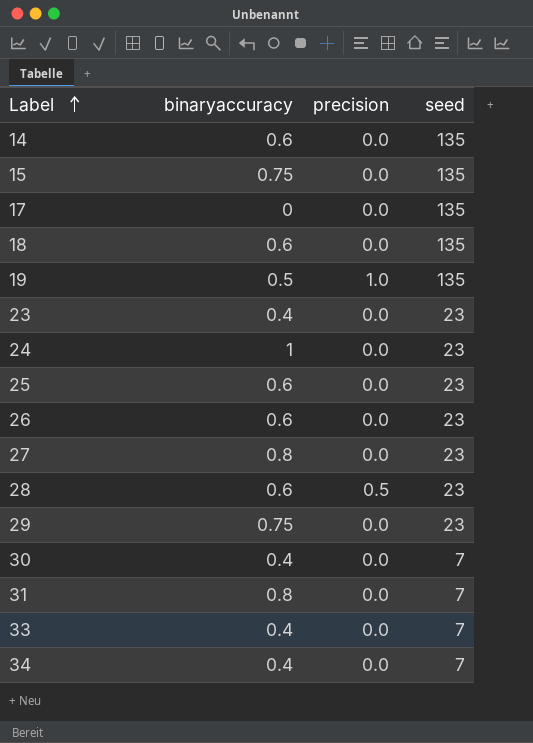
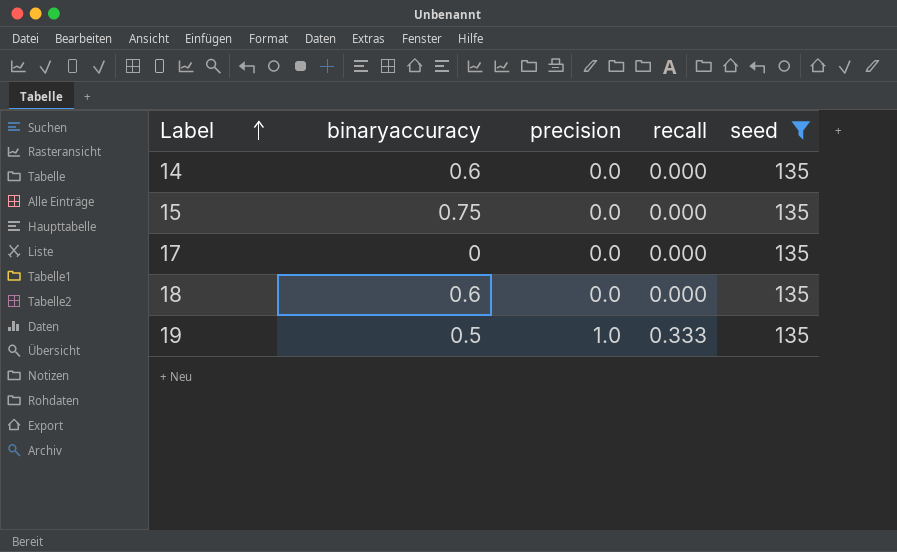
filter: none -> seed = 135
column recall | position: none -> 4

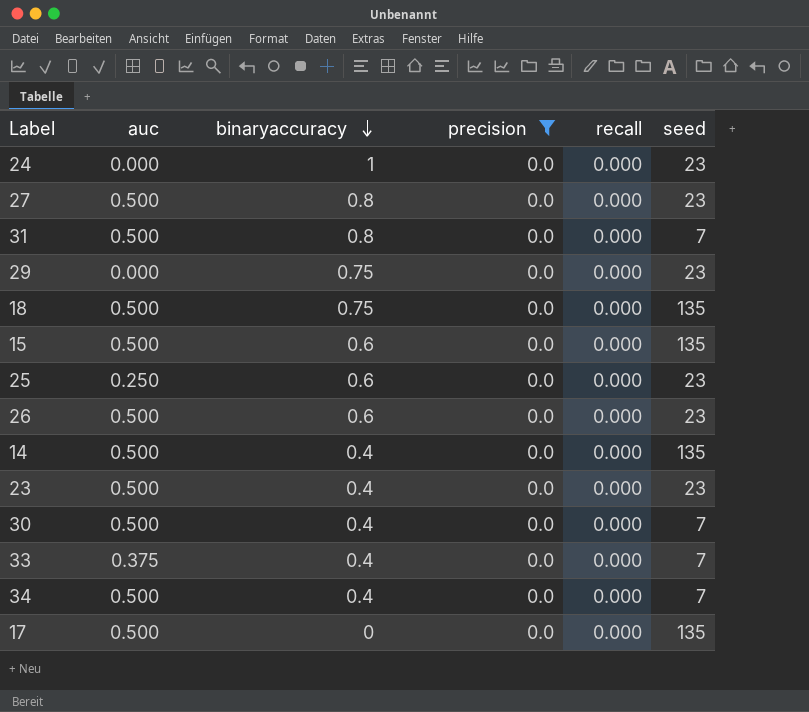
filter: seed = 135 -> precision = 0.0
row order: Label ascending -> binaryaccuracy descending
column auc | position: none -> 2
18 | binaryaccuracy: 0.6 -> 0.75
15 | binaryaccuracy: 0.75 -> 0.6
14 | binaryaccuracy: 0.6 -> 0.4

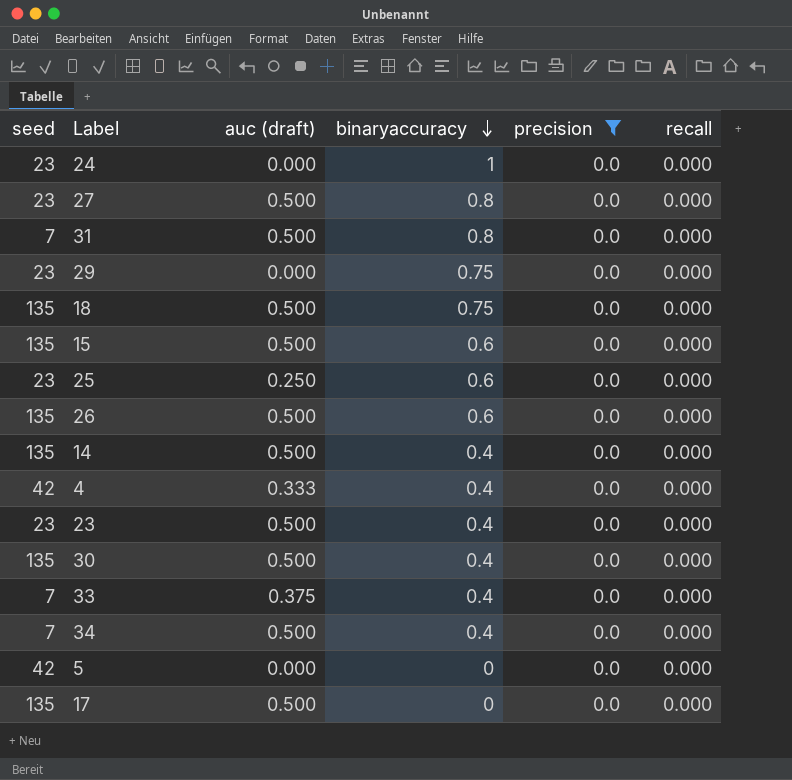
column seed | position: 6 -> 1
column name: auc -> auc (draft)
26 | seed: 23 -> 135
row 4: none -> 42 | 0.333 | 0.4 | 0.0 | 0.000
30 | seed: 7 -> 135
row 5: none -> 42 | 0.000 | 0 | 0.0 | 0.000

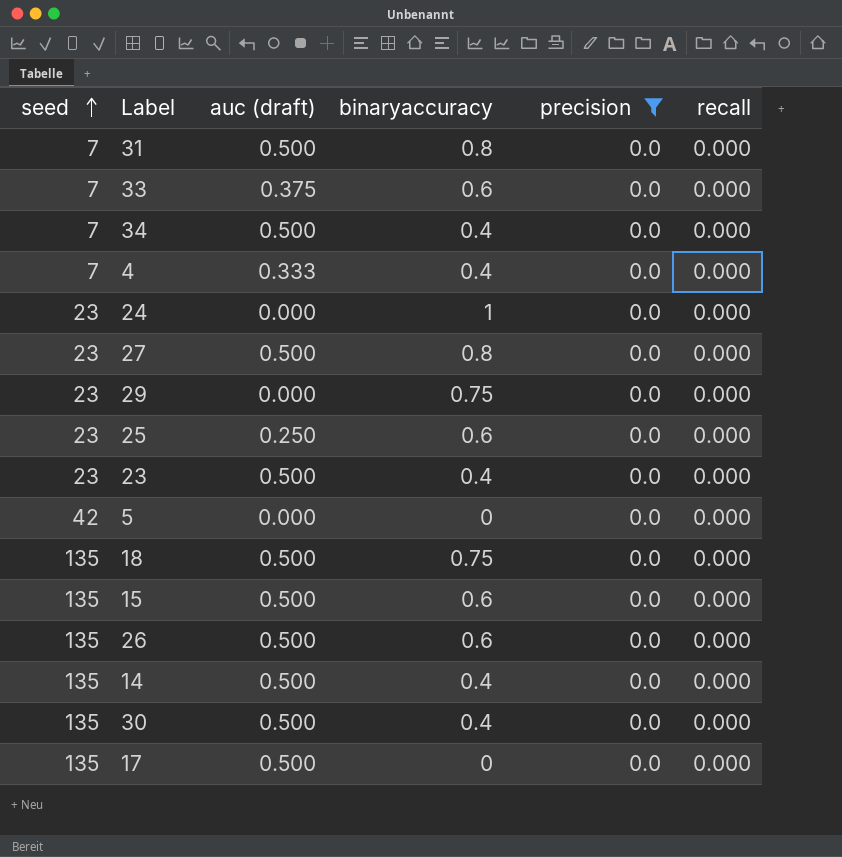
row order: binaryaccuracy descending -> seed ascending
33 | binaryaccuracy: 0.4 -> 0.6
4 | seed: 42 -> 7

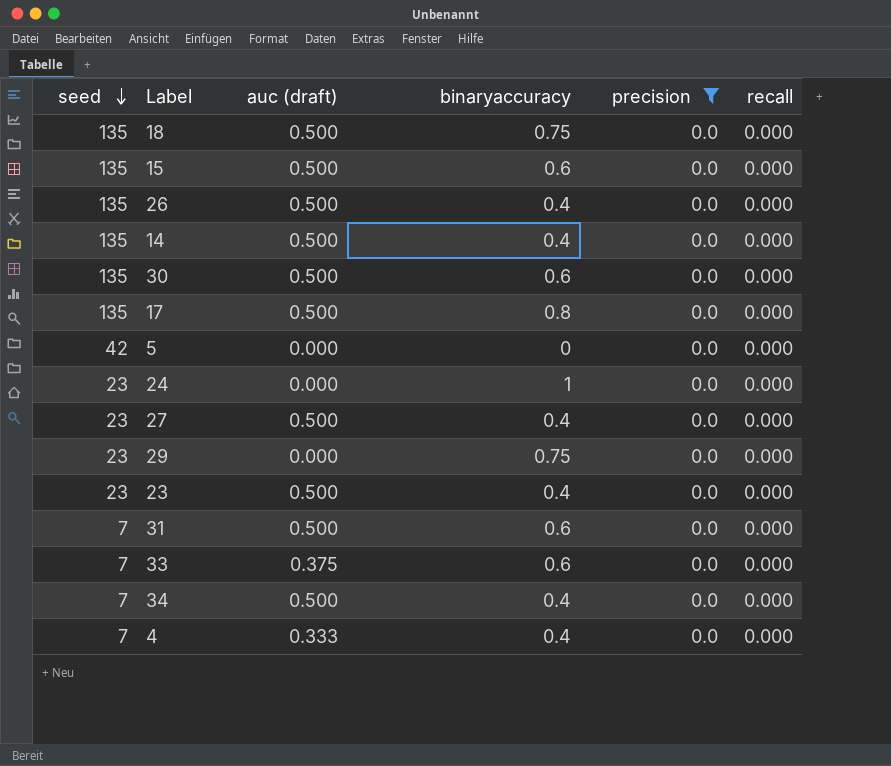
row order: seed ascending -> seed descending
row 25: 23 | 0.250 | 0.6 | 0.0 | 0.000 -> none
26 | binaryaccuracy: 0.6 -> 0.4
30 | binaryaccuracy: 0.4 -> 0.6
17 | binaryaccuracy: 0 -> 0.8
27 | binaryaccuracy: 0.8 -> 0.4
31 | binaryaccuracy: 0.8 -> 0.6

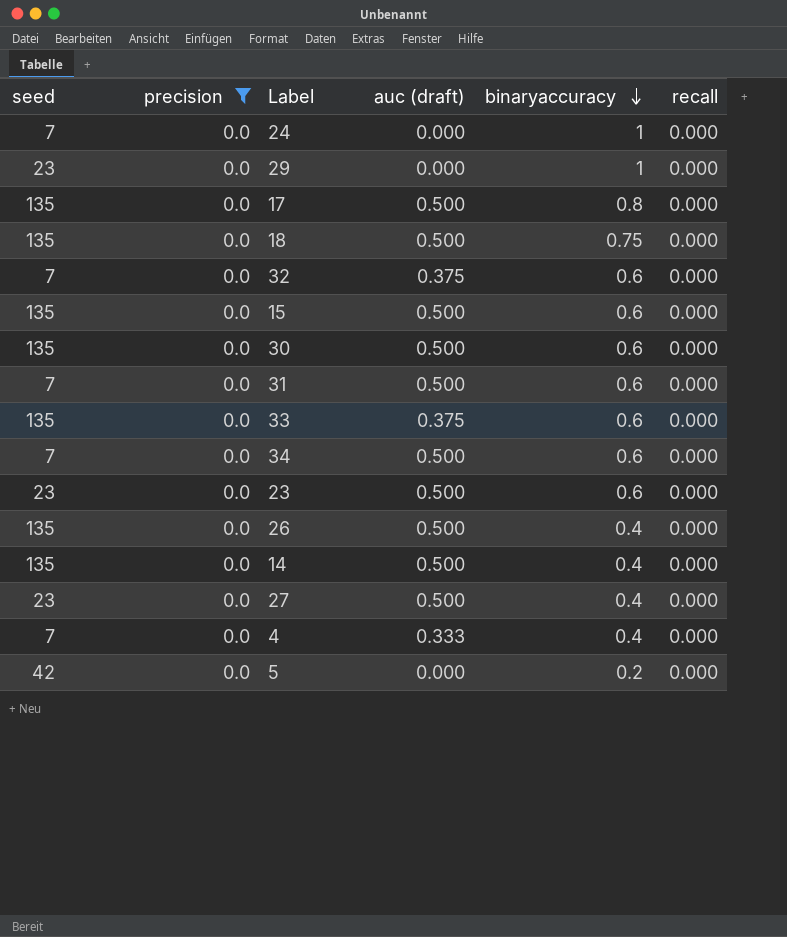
row order: seed descending -> binaryaccuracy descending
column precision | position: 5 -> 2
24 | seed: 23 -> 7
29 | binaryaccuracy: 0.75 -> 1
row 32: none -> 7 | 0.0 | 0.375 | 0.6 | 0.000
33 | seed: 7 -> 135
34 | binaryaccuracy: 0.4 -> 0.6
23 | binaryaccuracy: 0.4 -> 0.6
5 | binaryaccuracy: 0 -> 0.2

